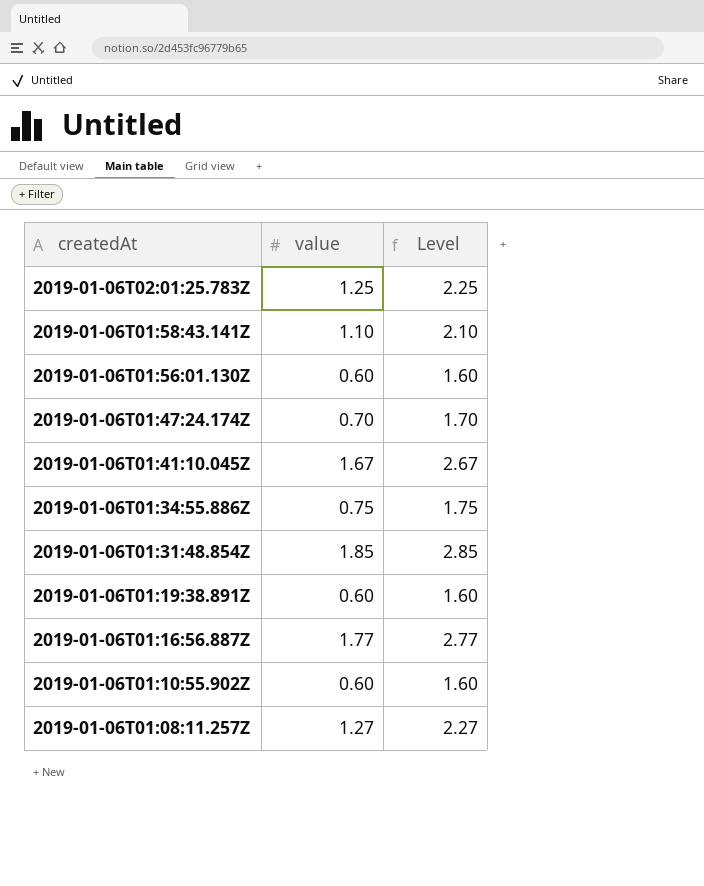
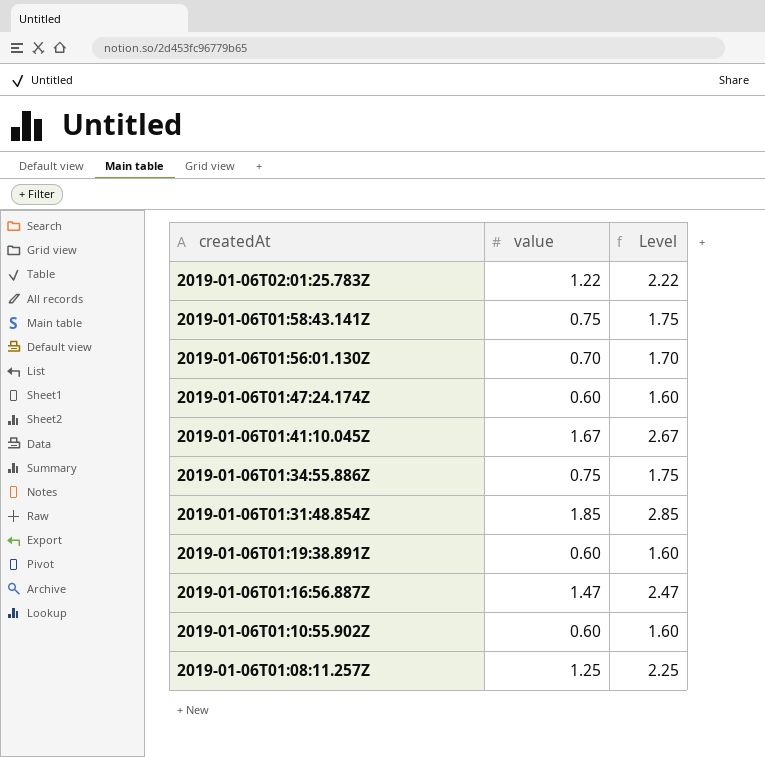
2019-01-06T02:01:25.783Z | value: 1.25 -> 1.22
2019-01-06T02:01:25.783Z | Level: 2.25 -> 2.22
2019-01-06T01:58:43.141Z | value: 1.10 -> 0.75
2019-01-06T01:58:43.141Z | Level: 2.10 -> 1.75
2019-01-06T01:56:01.130Z | value: 0.60 -> 0.70
2019-01-06T01:56:01.130Z | Level: 1.60 -> 1.70
2019-01-06T01:47:24.174Z | value: 0.70 -> 0.60
2019-01-06T01:47:24.174Z | Level: 1.70 -> 1.60
2019-01-06T01:16:56.887Z | value: 1.77 -> 1.47
2019-01-06T01:16:56.887Z | Level: 2.77 -> 2.47
2019-01-06T01:08:11.257Z | value: 1.27 -> 1.25
2019-01-06T01:08:11.257Z | Level: 2.27 -> 2.25

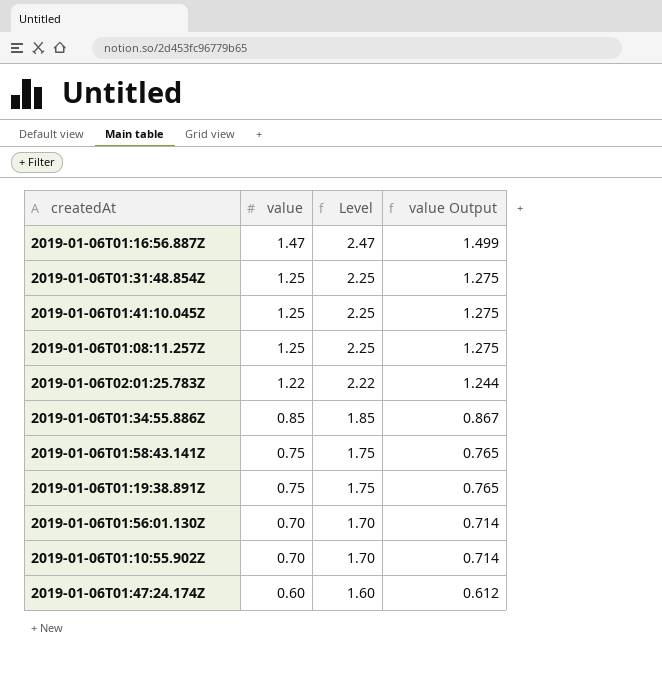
row order: createdAt descending -> value descending
column value Output | formula: none -> [value] * 1.02
2019-01-06T01:31:48.854Z | value: 1.85 -> 1.25
2019-01-06T01:31:48.854Z | Level: 2.85 -> 2.25
2019-01-06T01:41:10.045Z | value: 1.67 -> 1.25
2019-01-06T01:41:10.045Z | Level: 2.67 -> 2.25
2019-01-06T01:34:55.886Z | value: 0.75 -> 0.85
2019-01-06T01:34:55.886Z | Level: 1.75 -> 1.85
2019-01-06T01:19:38.891Z | value: 0.60 -> 0.75
2019-01-06T01:19:38.891Z | Level: 1.60 -> 1.75
2019-01-06T01:10:55.902Z | value: 0.60 -> 0.70
2019-01-06T01:10:55.902Z | Level: 1.60 -> 1.70

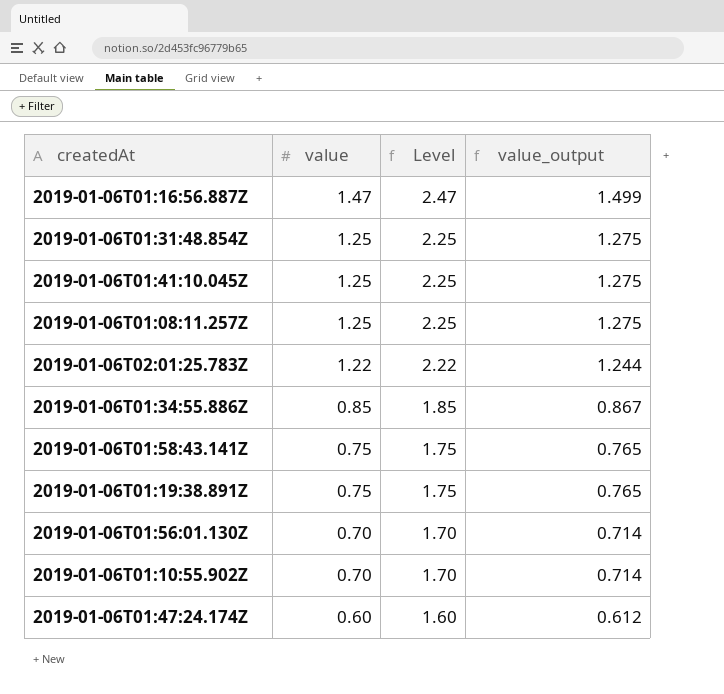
column name: value Output -> value_output

